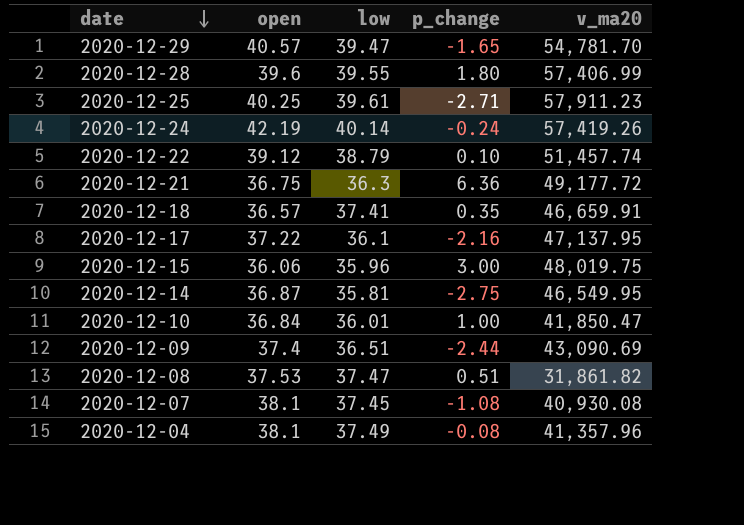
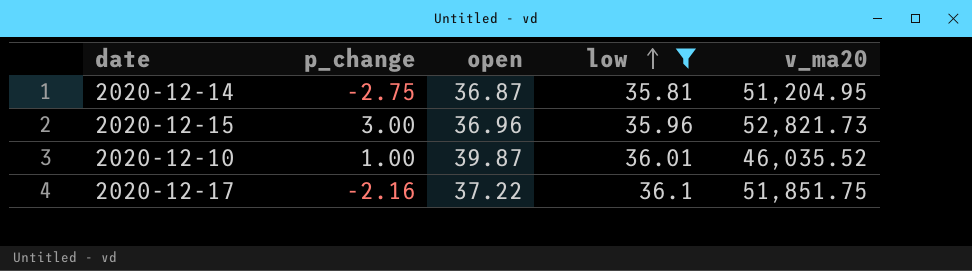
filter: none -> low <= 36.1
row order: date descending -> low ascending
column p_change | position: 4 -> 2
2020-12-14 | v_ma20: 46,549.95 -> 51,204.95
2020-12-15 | open: 36.06 -> 36.96
2020-12-15 | v_ma20: 48,019.75 -> 52,821.73
2020-12-10 | open: 36.84 -> 39.87
2020-12-10 | v_ma20: 41,850.47 -> 46,035.52
2020-12-17 | v_ma20: 47,137.95 -> 51,851.75

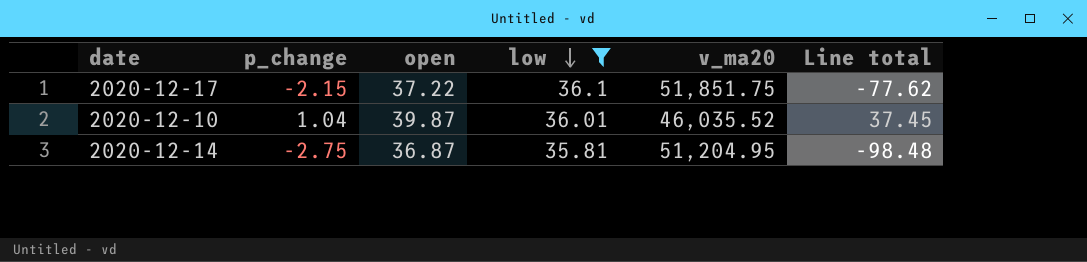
row order: low ascending -> low descending
column Line total | formula: none -> [p_change] * [low]
row 2020-12-15: 3.00 | 36.96 | 35.96 | 52,821.73 -> none
2020-12-17 | p_change: -2.16 -> -2.15
2020-12-10 | p_change: 1.00 -> 1.04

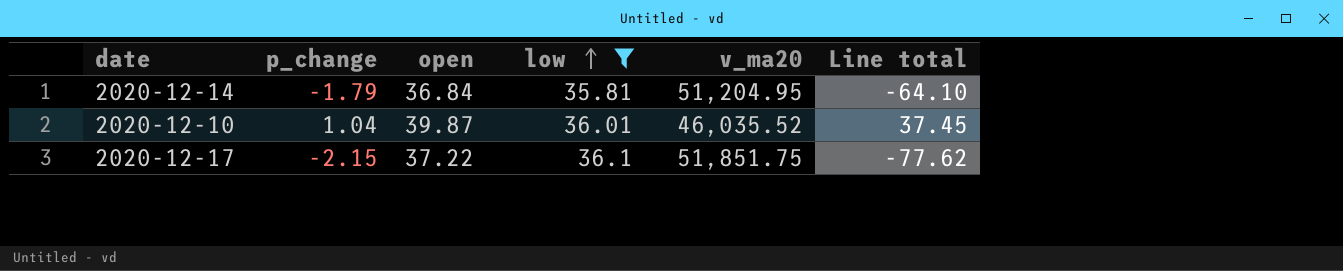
row order: low descending -> low ascending
2020-12-14 | p_change: -2.75 -> -1.79
2020-12-14 | open: 36.87 -> 36.84
2020-12-14 | Line total: -98.48 -> -64.10

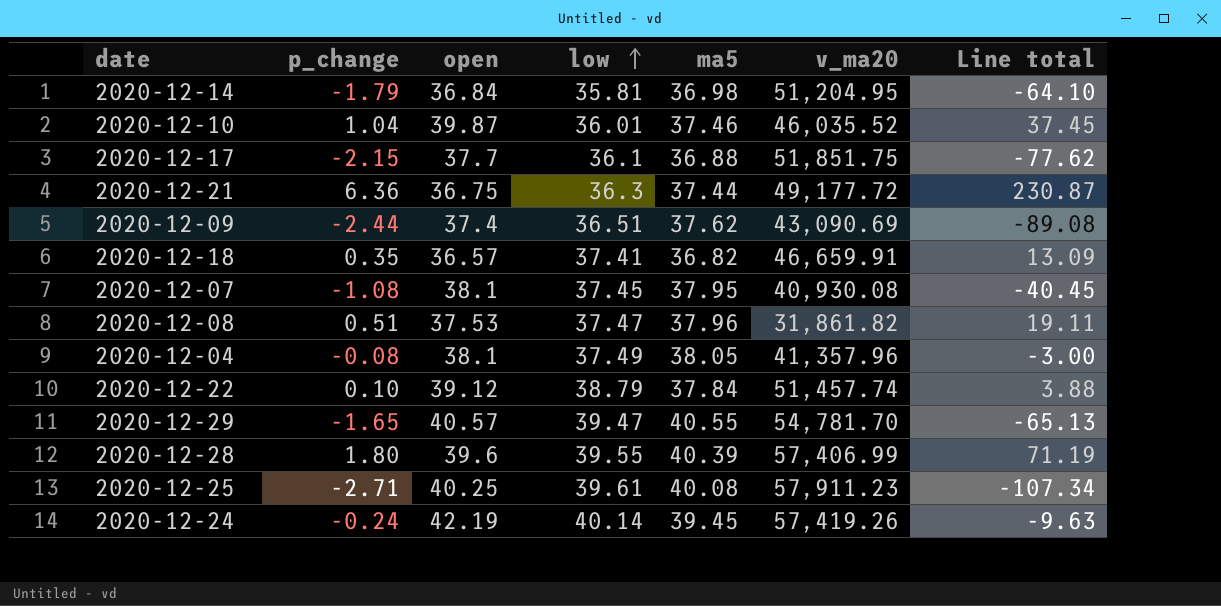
filter: low <= 36.1 -> none
column ma5 | position: none -> 5
2020-12-17 | open: 37.22 -> 37.7

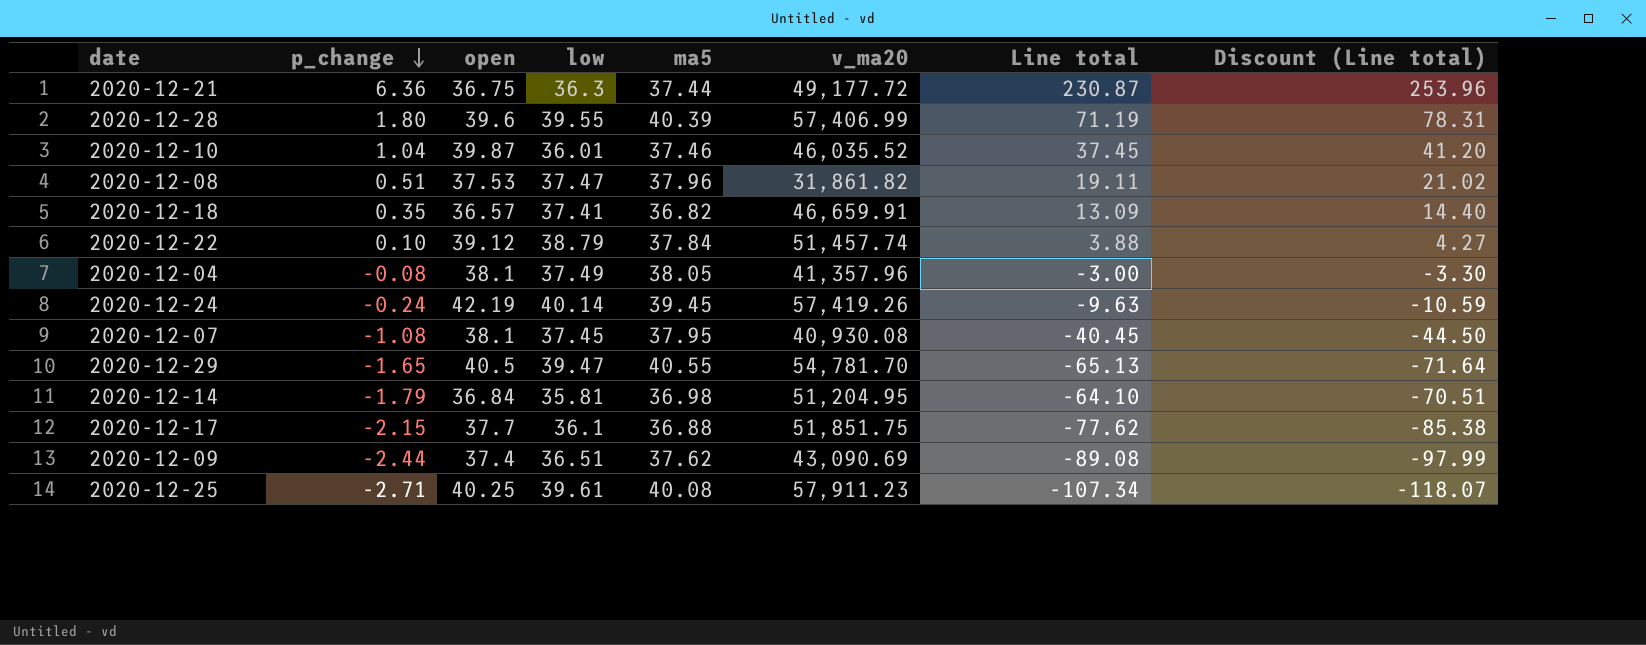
row order: low ascending -> p_change descending
column Discount (Line total) | formula: none -> [Line total] * 1.1
2020-12-29 | open: 40.57 -> 40.5

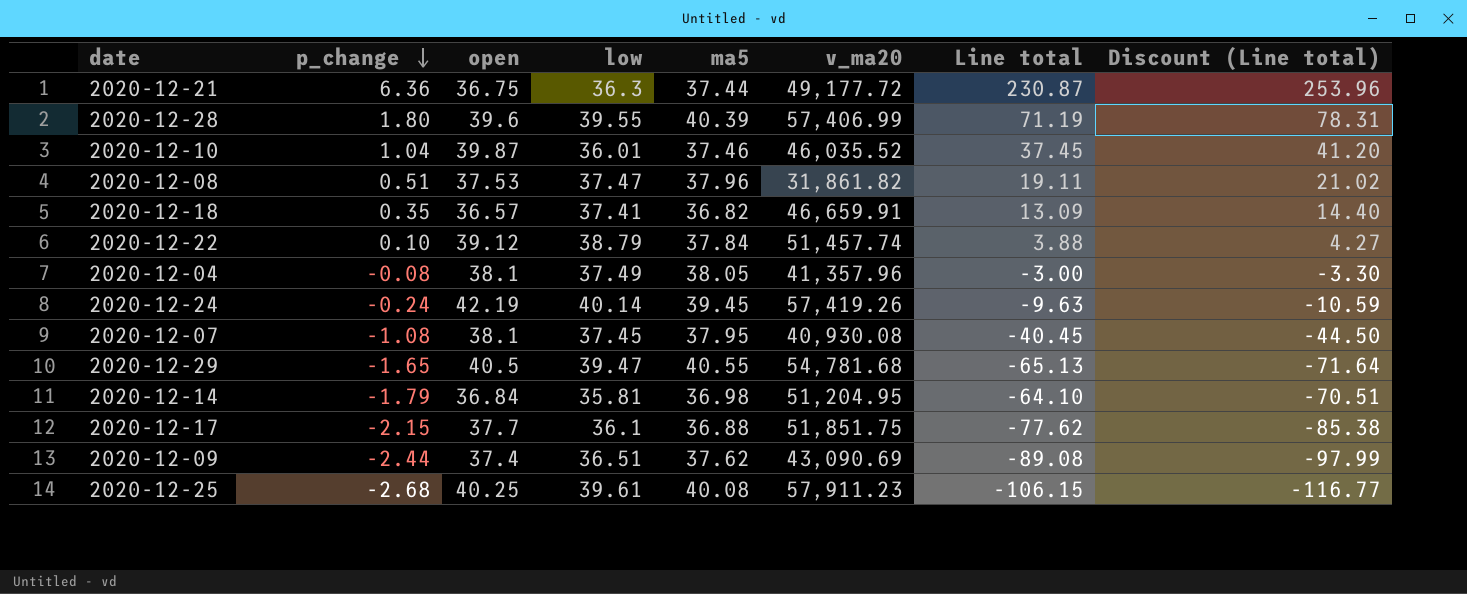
2020-12-29 | v_ma20: 54,781.70 -> 54,781.68
2020-12-25 | p_change: -2.71 -> -2.68
2020-12-25 | Line total: -107.34 -> -106.15
2020-12-25 | Discount (Line total): -118.07 -> -116.77

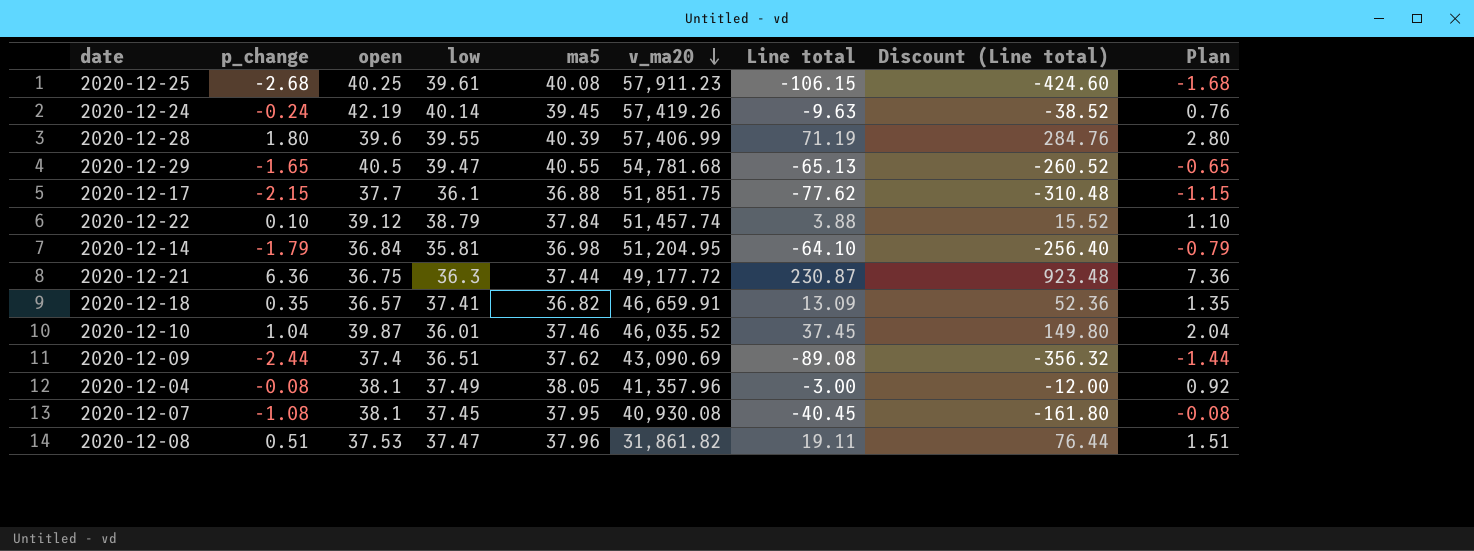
row order: p_change descending -> v_ma20 descending
column Discount (Line total) | formula: [Line total] * 1.1 -> [Line total] * 4
column Plan | formula: none -> [p_change] + 1

